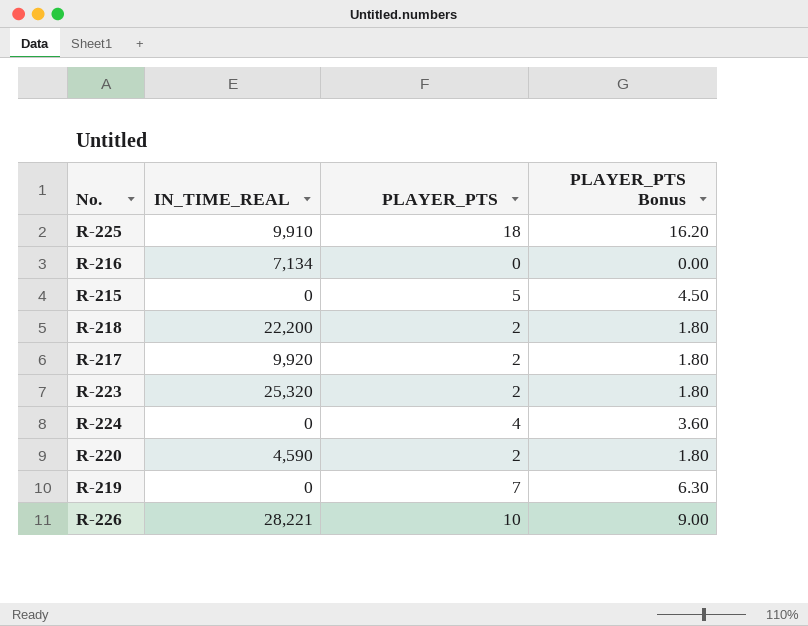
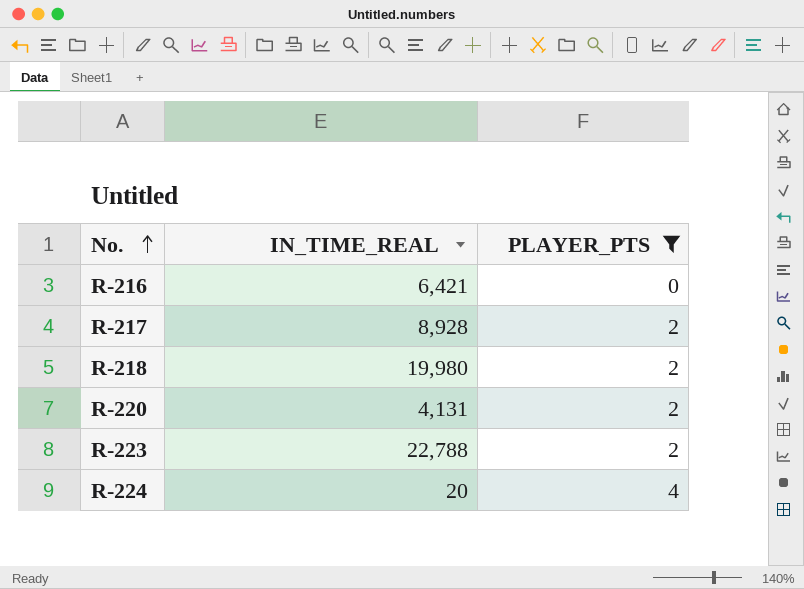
filter: none -> PLAYER_PTS <= 4
row order: none -> No. ascending
column PLAYER_PTS Bonus | formula: [PLAYER_PTS] * 0.9 -> none
R-216 | IN_TIME_REAL: 7,134 -> 6,421
R-217 | IN_TIME_REAL: 9,920 -> 8,928
R-218 | IN_TIME_REAL: 22,200 -> 19,980
R-220 | IN_TIME_REAL: 4,590 -> 4,131
R-223 | IN_TIME_REAL: 25,320 -> 22,788
R-224 | IN_TIME_REAL: 0 -> 20

